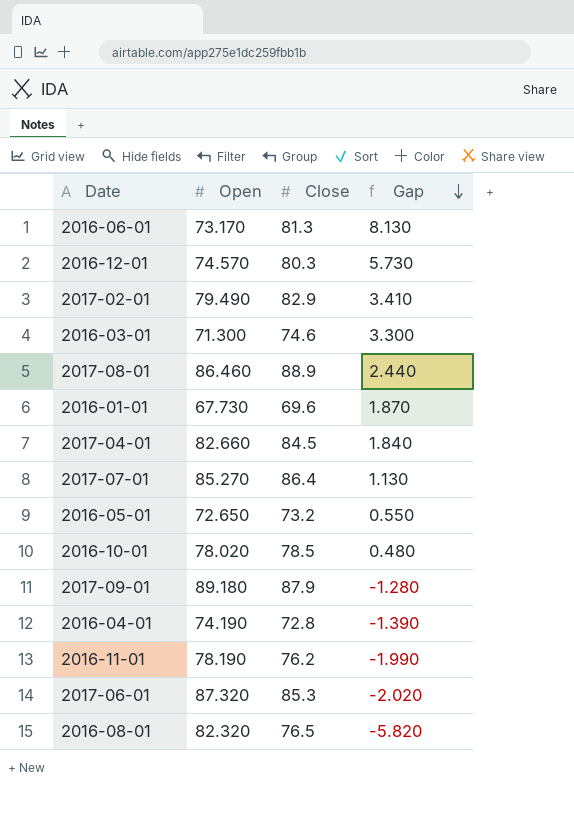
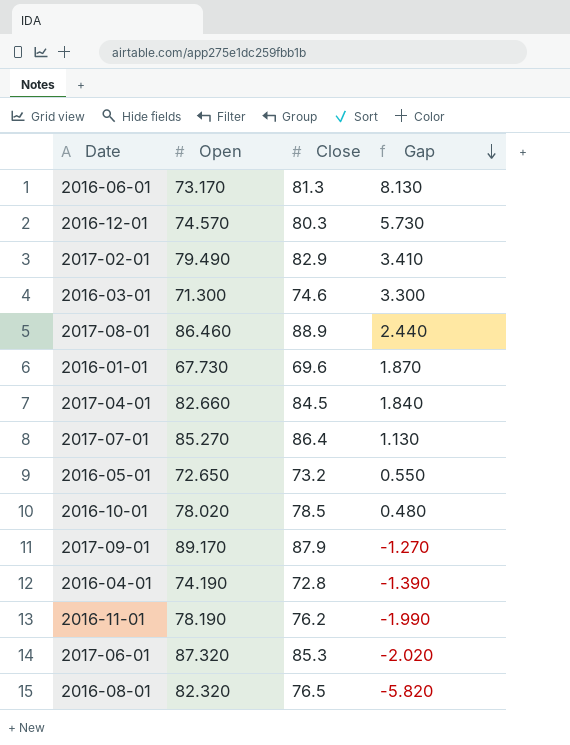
2017-09-01 | Open: 89.180 -> 89.170
2017-09-01 | Gap: -1.280 -> -1.270

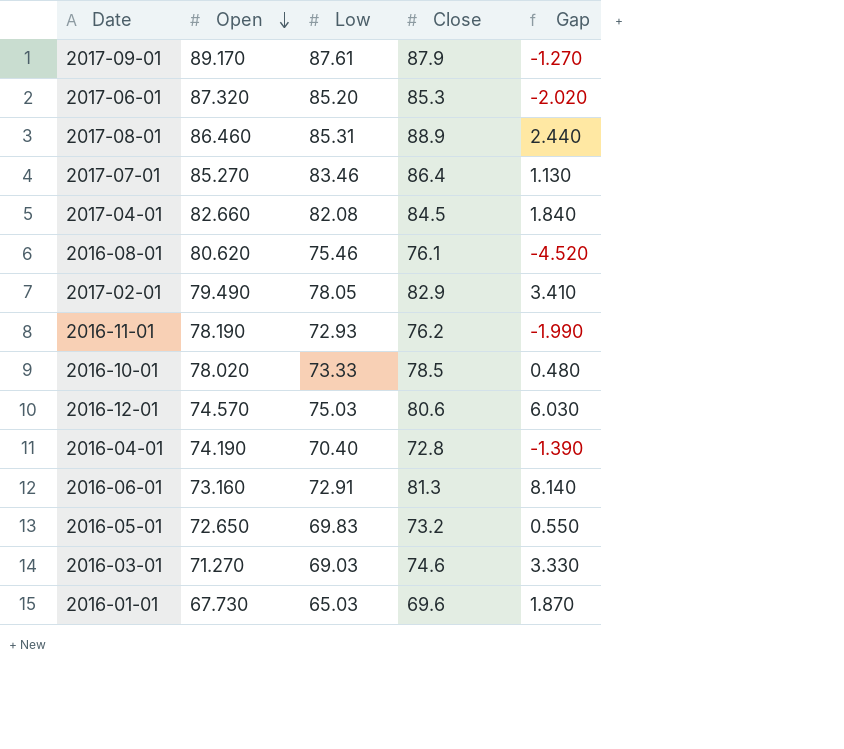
row order: Gap descending -> Open descending
column Low | position: none -> 3
2016-08-01 | Open: 82.320 -> 80.620
2016-08-01 | Close: 76.5 -> 76.1
2016-08-01 | Gap: -5.820 -> -4.520
2016-12-01 | Close: 80.3 -> 80.6
2016-12-01 | Gap: 5.730 -> 6.030
2016-06-01 | Open: 73.170 -> 73.160
2016-06-01 | Gap: 8.130 -> 8.140
2016-03-01 | Open: 71.300 -> 71.270
2016-03-01 | Gap: 3.300 -> 3.330

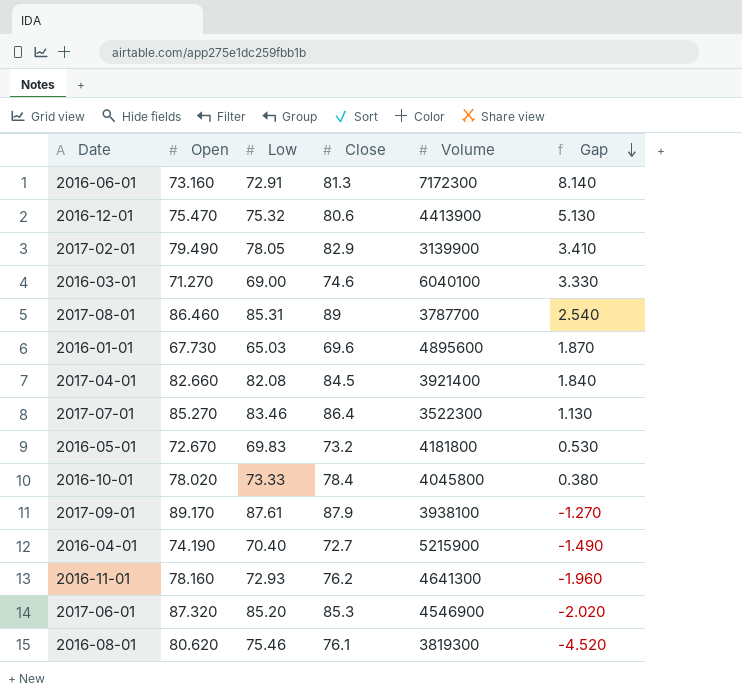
row order: Open descending -> Gap descending
column Volume | position: none -> 5
2016-12-01 | Open: 74.570 -> 75.470
2016-12-01 | Low: 75.03 -> 75.32
2016-12-01 | Gap: 6.030 -> 5.130
2016-03-01 | Low: 69.03 -> 69.00
2017-08-01 | Close: 88.9 -> 89
2017-08-01 | Gap: 2.440 -> 2.540
2016-05-01 | Open: 72.650 -> 72.670
2016-05-01 | Gap: 0.550 -> 0.530
2016-10-01 | Close: 78.5 -> 78.4
2016-10-01 | Gap: 0.480 -> 0.380
2016-04-01 | Close: 72.8 -> 72.7
2016-04-01 | Gap: -1.390 -> -1.490
2016-11-01 | Open: 78.190 -> 78.160
2016-11-01 | Gap: -1.990 -> -1.960

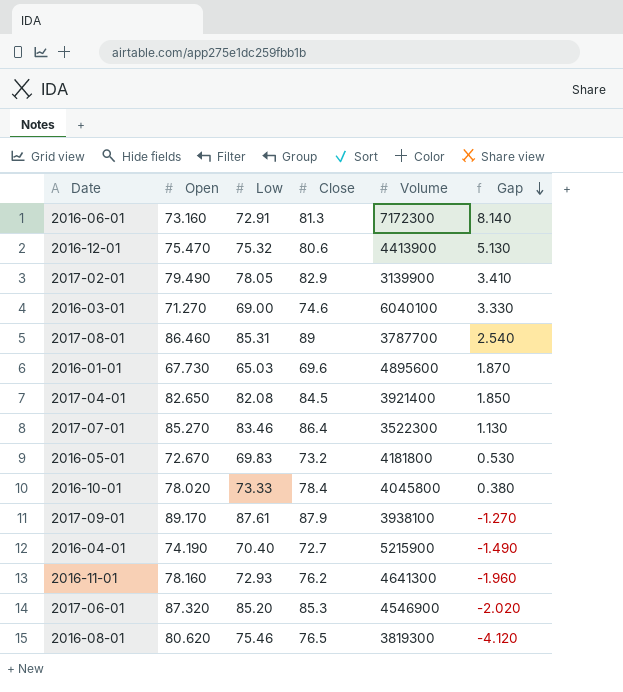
2017-04-01 | Open: 82.660 -> 82.650
2017-04-01 | Gap: 1.840 -> 1.850
2016-08-01 | Close: 76.1 -> 76.5
2016-08-01 | Gap: -4.520 -> -4.120

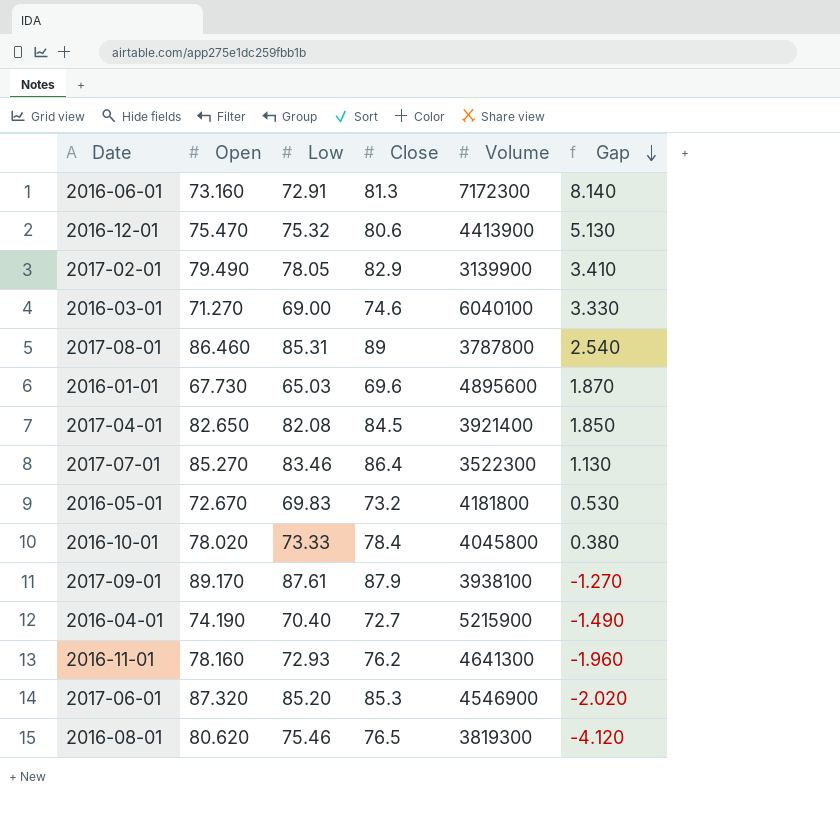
2017-08-01 | Volume: 3787700 -> 3787800

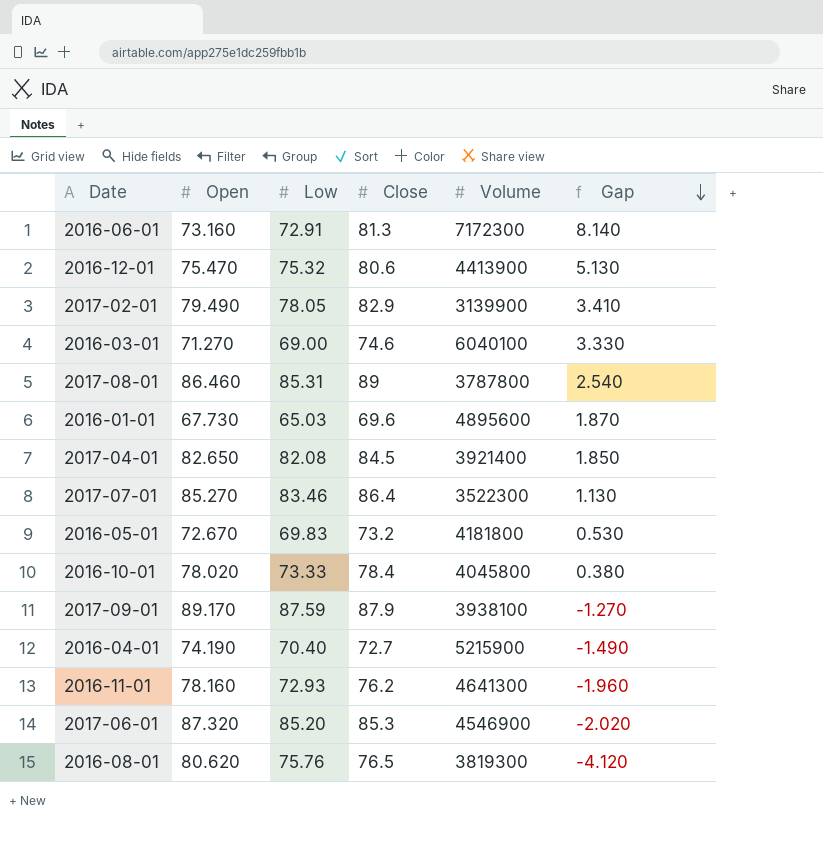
2017-09-01 | Low: 87.61 -> 87.59
2016-08-01 | Low: 75.46 -> 75.76

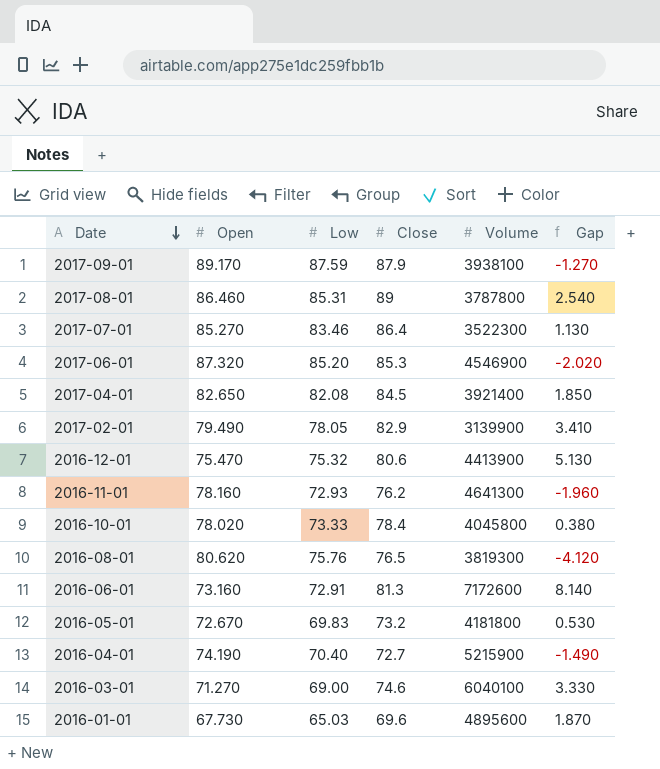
row order: Gap descending -> Date descending
2016-06-01 | Volume: 7172300 -> 7172600

